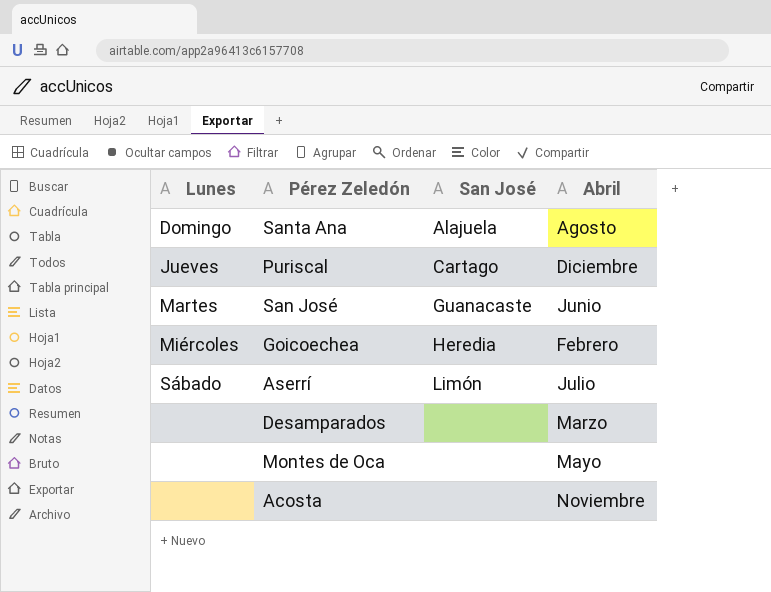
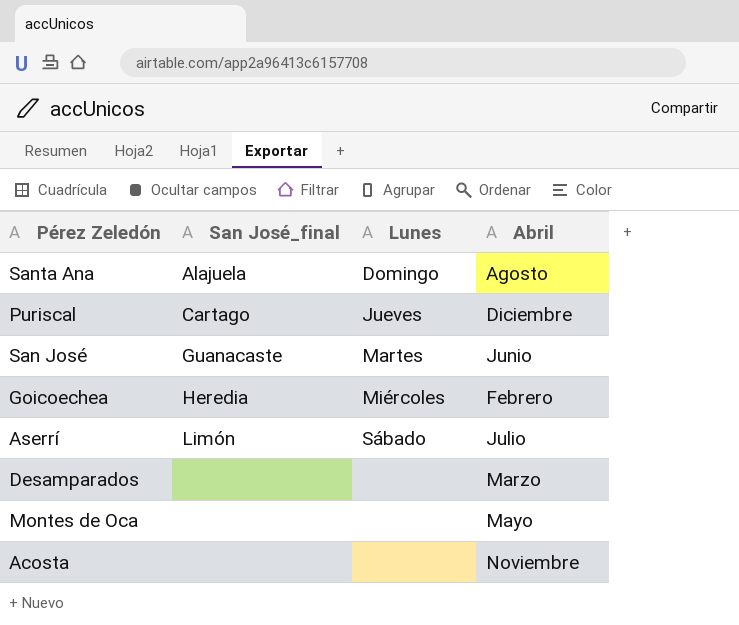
column name: San José -> San José_final
column Lunes | position: 1 -> 3

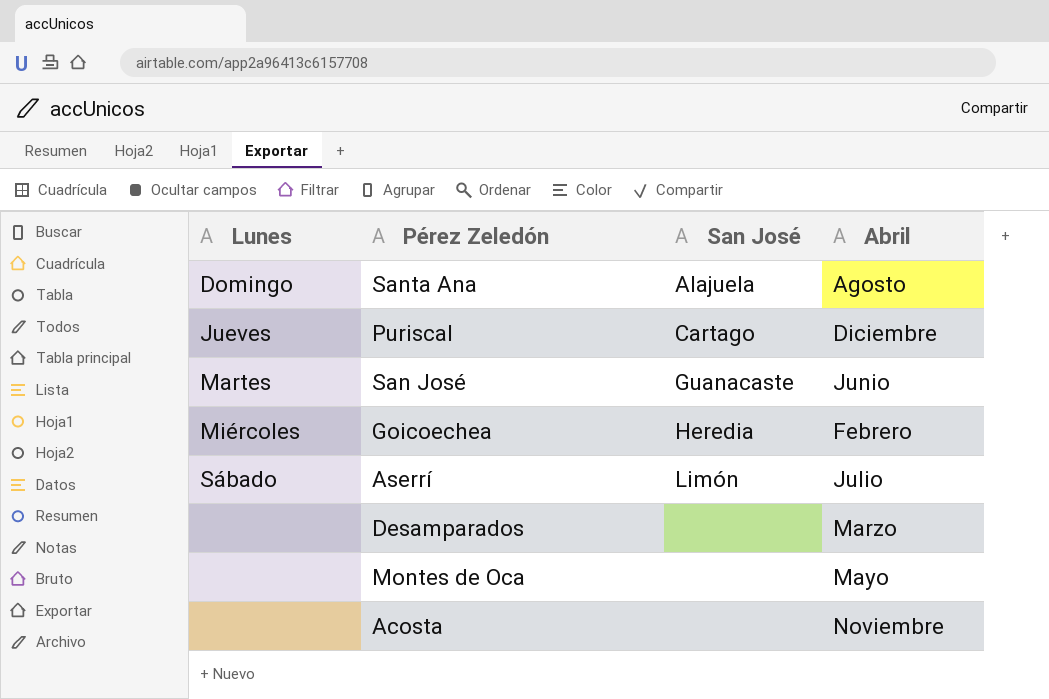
column Lunes | position: 3 -> 1
column name: San José_final -> San José

